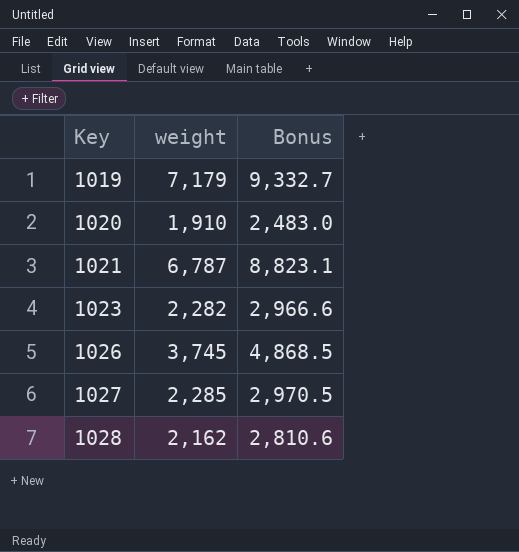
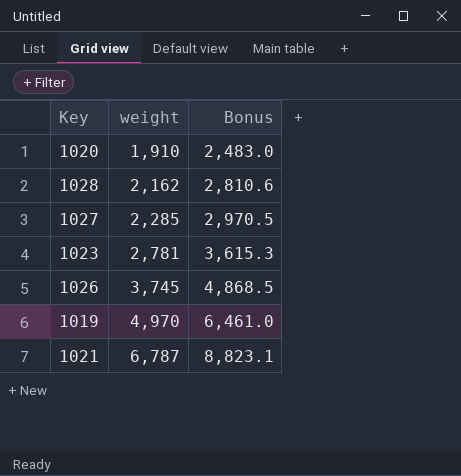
row order: Key ascending -> weight ascending
1023 | weight: 2,282 -> 2,781
1023 | Bonus: 2,966.6 -> 3,615.3
1019 | weight: 7,179 -> 4,970
1019 | Bonus: 9,332.7 -> 6,461.0

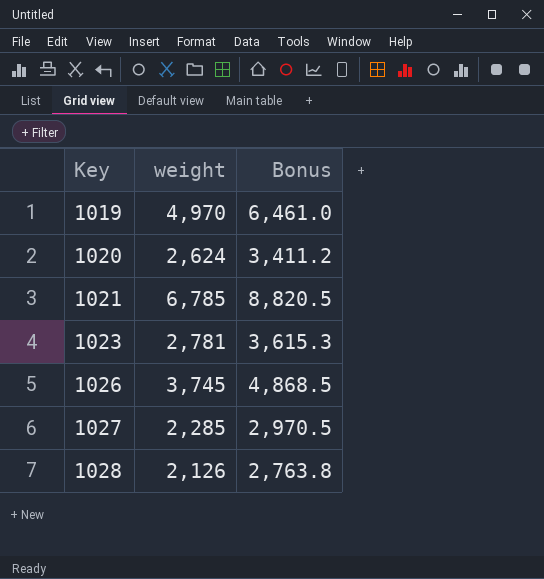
row order: weight ascending -> Key ascending
1020 | weight: 1,910 -> 2,624
1020 | Bonus: 2,483.0 -> 3,411.2
1021 | weight: 6,787 -> 6,785
1021 | Bonus: 8,823.1 -> 8,820.5
1028 | weight: 2,162 -> 2,126
1028 | Bonus: 2,810.6 -> 2,763.8

